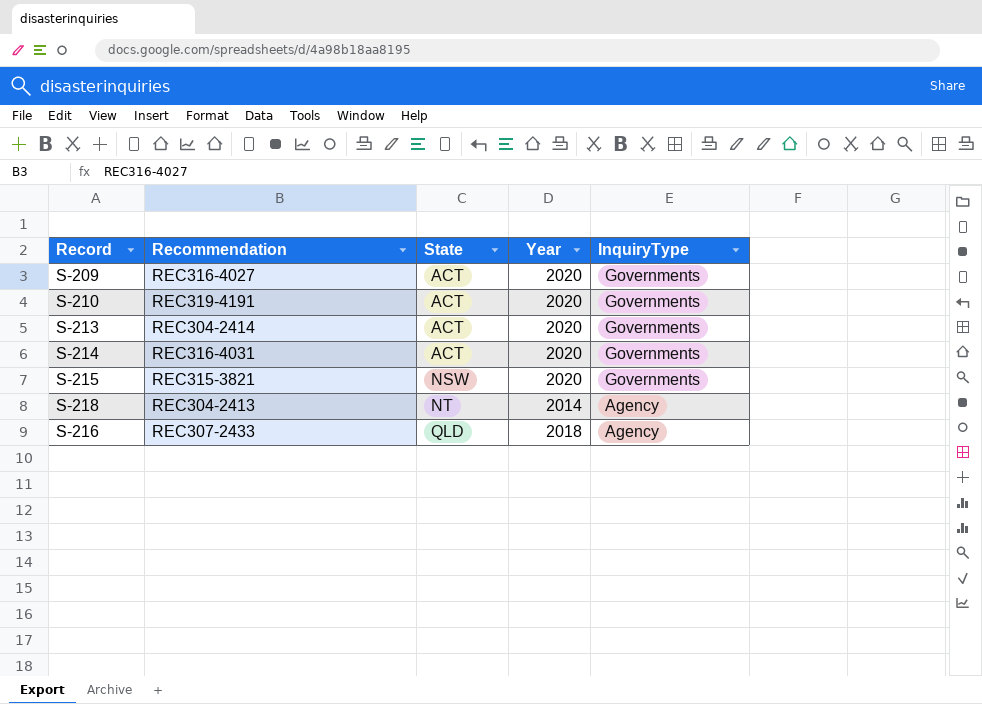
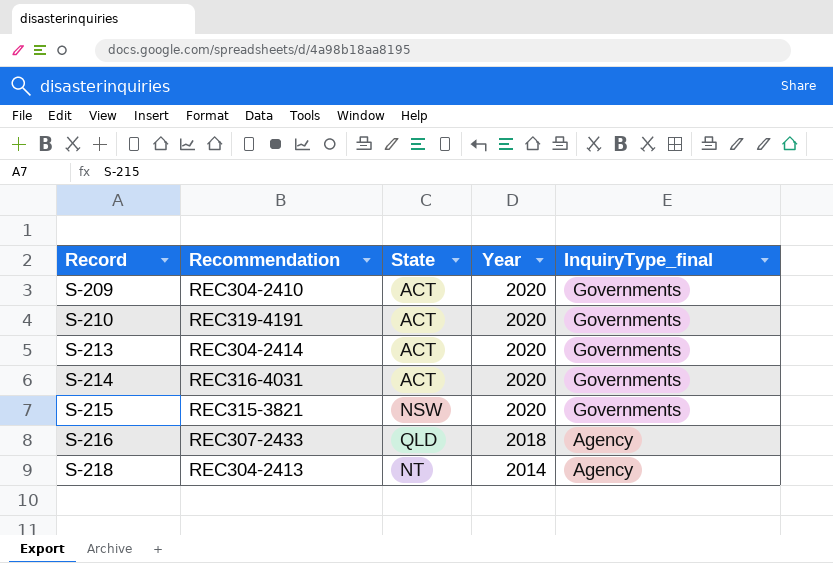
row order: State ascending -> Record ascending
column name: InquiryType -> InquiryType_final
S-209 | Recommendation: REC316-4027 -> REC304-2410

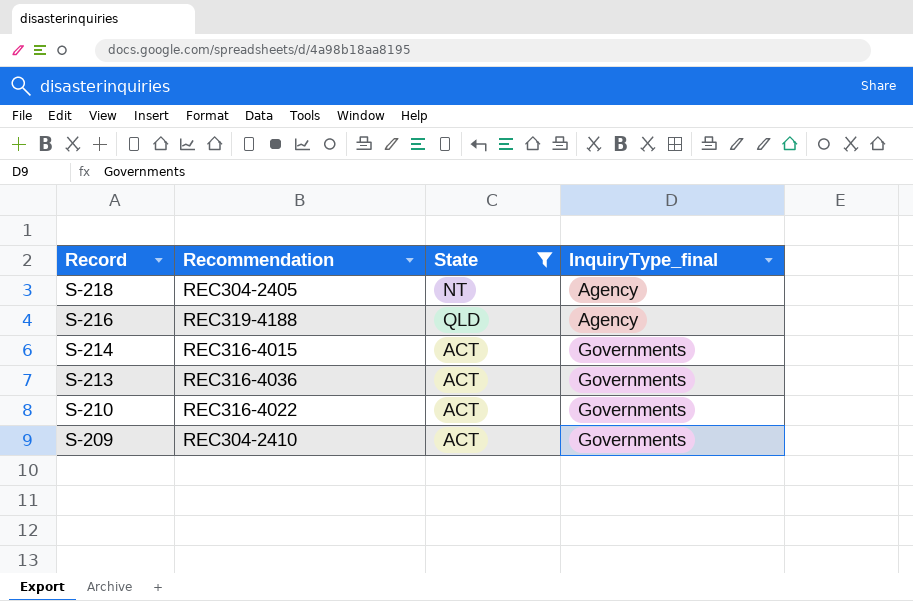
filter: none -> State != NSW
row order: Record ascending -> Record descending
column Year | position: 4 -> none
S-218 | Recommendation: REC304-2413 -> REC304-2405
S-216 | Recommendation: REC307-2433 -> REC319-4188
S-214 | Recommendation: REC316-4031 -> REC316-4015
S-213 | Recommendation: REC304-2414 -> REC316-4036
S-210 | Recommendation: REC319-4191 -> REC316-4022

